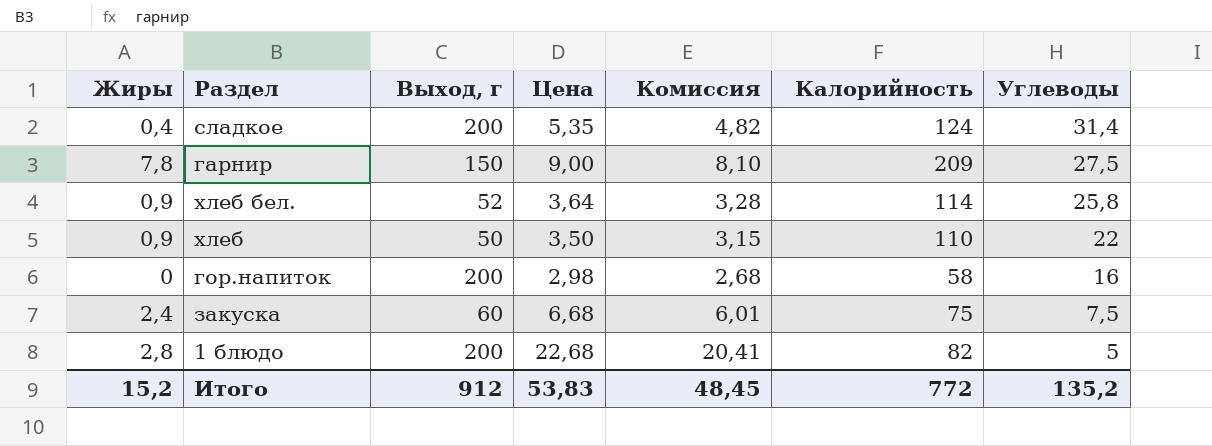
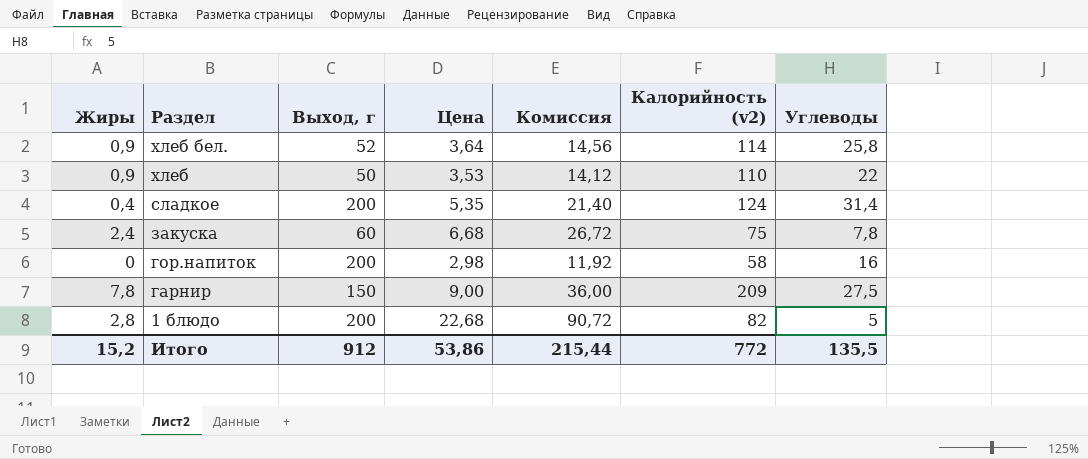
row order: Углеводы descending -> Раздел descending
column Комиссия | formula: [Цена] * 0,9 -> [Цена] * 4
column name: Калорийность -> Калорийность (v2)
хлеб | Цена: 3,50 -> 3,53
закуска | Углеводы: 7,5 -> 7,8
Итого | Цена: 53,83 -> 53,86
Итого | Комиссия: 48,45 -> 215,44
Итого | Углеводы: 135,2 -> 135,5

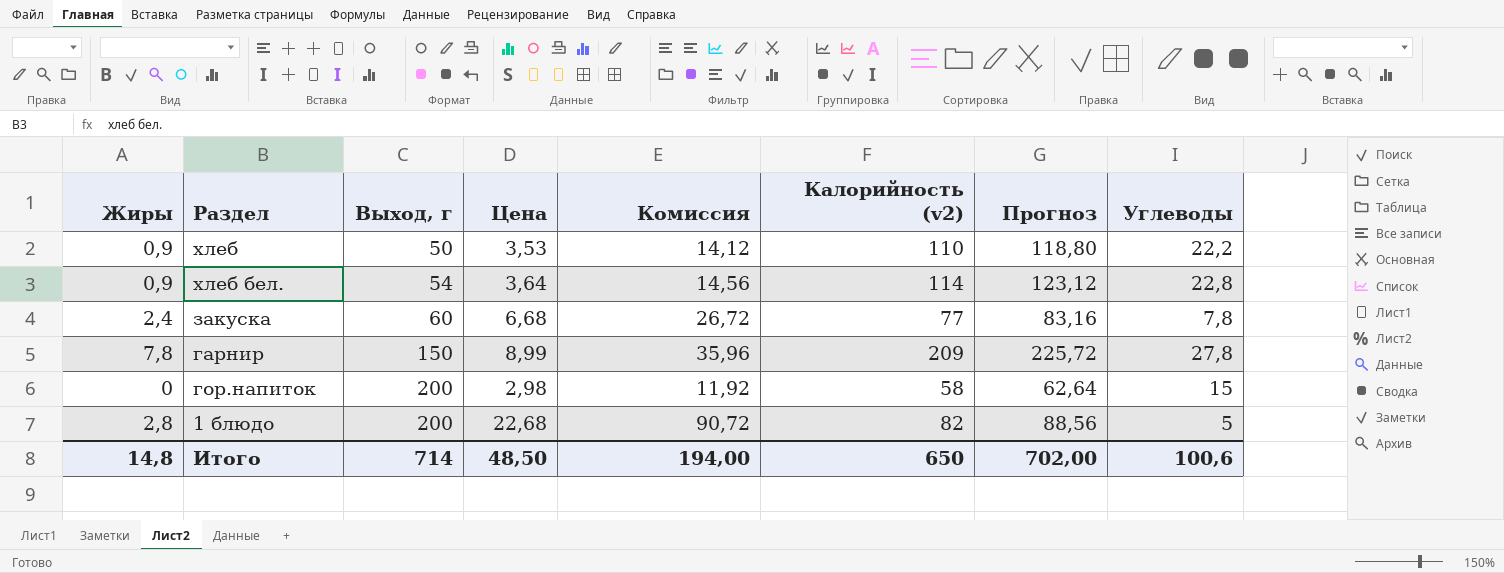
row order: Раздел descending -> Выход, г ascending
column Прогноз | formula: none -> [Калорийность (v2)] * 1,08
row сладкое: 0,4 | 200 | 5,35 | 21,40 | 124 | 31,4 -> none
хлеб | Углеводы: 22 -> 22,2
хлеб бел. | Выход, г: 52 -> 54
хлеб бел. | Углеводы: 25,8 -> 22,8
закуска | Калорийность (v2): 75 -> 77
гарнир | Цена: 9,00 -> 8,99
гарнир | Комиссия: 36,00 -> 35,96
гарнир | Углеводы: 27,5 -> 27,8
гор.напиток | Углеводы: 16 -> 15
Итого | Жиры: 15,2 -> 14,8
Итого | Выход, г: 912 -> 714
Итого | Цена: 53,86 -> 48,50
Итого | Комиссия: 215,44 -> 194,00
Итого | Калорийность (v2): 772 -> 650
Итого | Углеводы: 135,5 -> 100,6

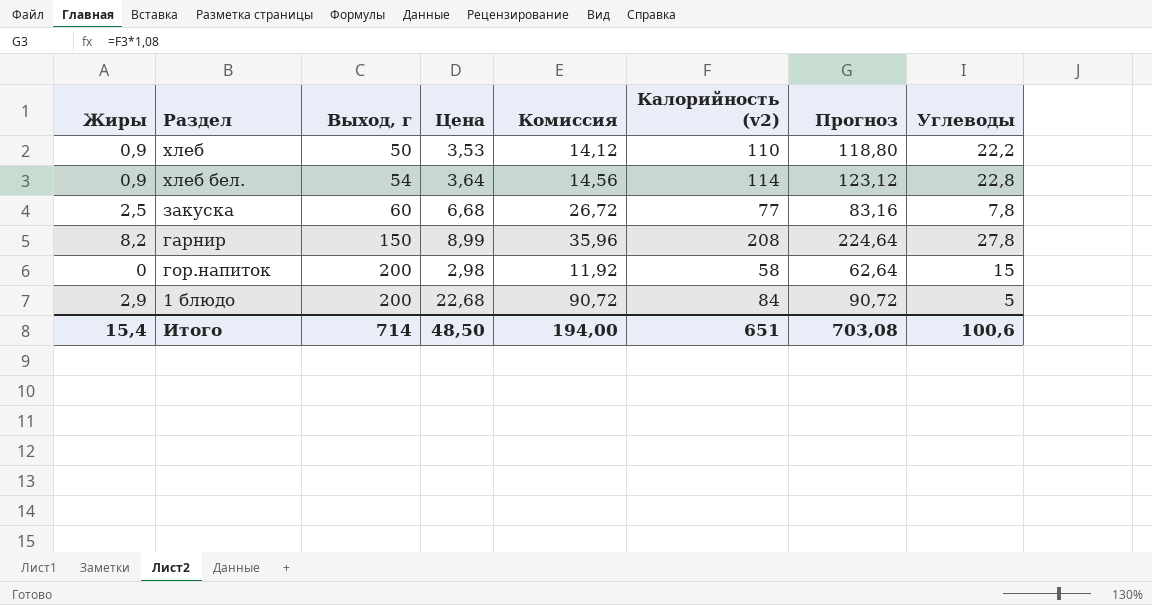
закуска | Жиры: 2,4 -> 2,5
гарнир | Жиры: 7,8 -> 8,2
гарнир | Калорийность (v2): 209 -> 208
гарнир | Прогноз: 225,72 -> 224,64
1 блюдо | Жиры: 2,8 -> 2,9
1 блюдо | Калорийность (v2): 82 -> 84
1 блюдо | Прогноз: 88,56 -> 90,72
Итого | Жиры: 14,8 -> 15,4
Итого | Калорийность (v2): 650 -> 651
Итого | Прогноз: 702,00 -> 703,08

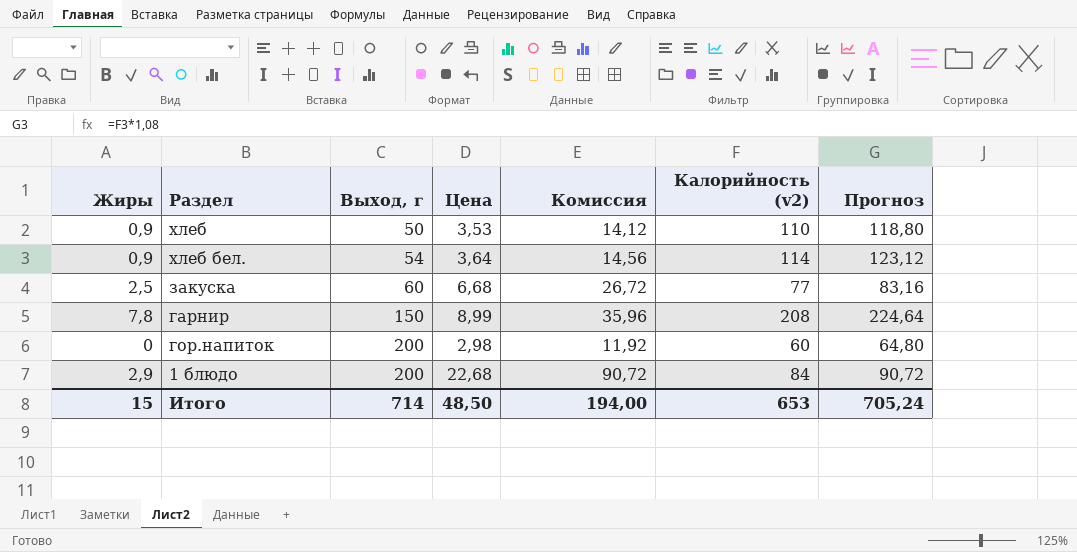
column Углеводы | position: 8 -> none
гарнир | Жиры: 8,2 -> 7,8
гор.напиток | Калорийность (v2): 58 -> 60
гор.напиток | Прогноз: 62,64 -> 64,80
Итого | Жиры: 15,4 -> 15
Итого | Калорийность (v2): 651 -> 653
Итого | Прогноз: 703,08 -> 705,24

